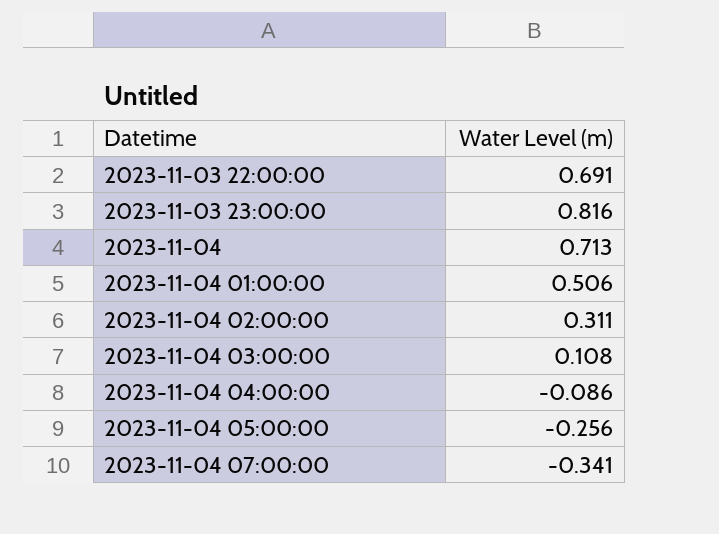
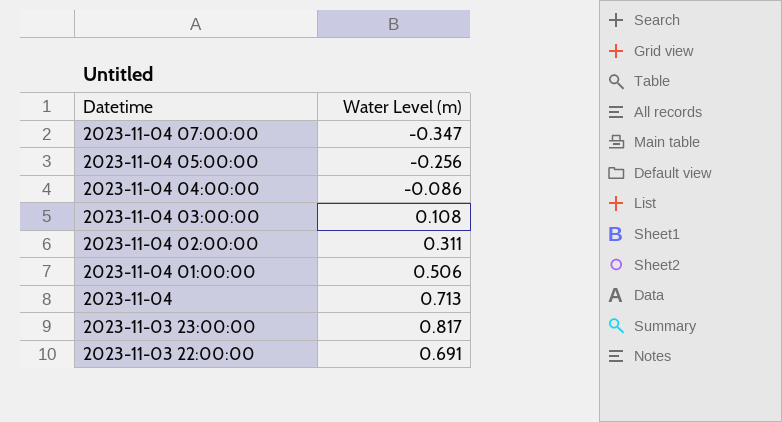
row order: Datetime ascending -> Datetime descending
2023-11-04 07:00:00 | Water Level (m): -0.341 -> -0.347
2023-11-03 23:00:00 | Water Level (m): 0.816 -> 0.817

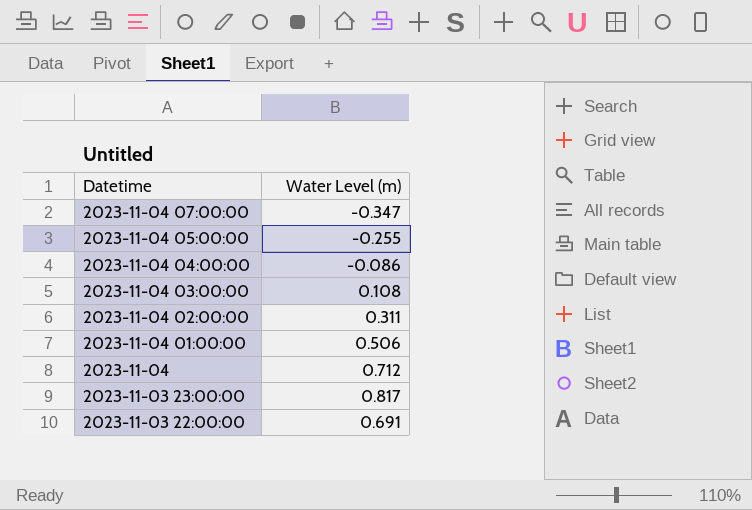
2023-11-04 05:00:00 | Water Level (m): -0.256 -> -0.255
2023-11-04 | Water Level (m): 0.713 -> 0.712

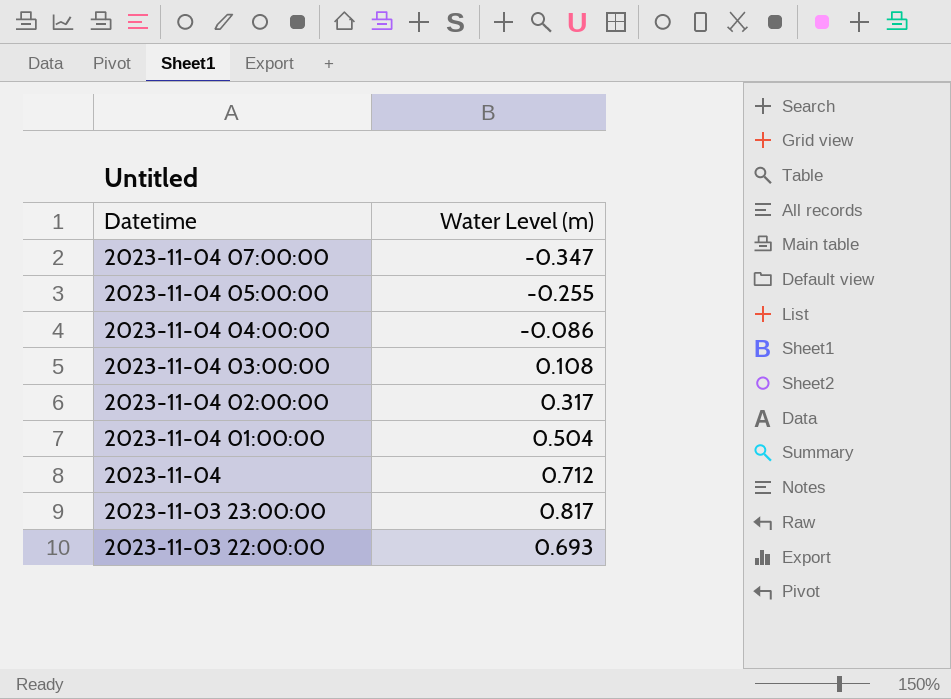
2023-11-04 02:00:00 | Water Level (m): 0.311 -> 0.317
2023-11-04 01:00:00 | Water Level (m): 0.506 -> 0.504
2023-11-03 22:00:00 | Water Level (m): 0.691 -> 0.693

